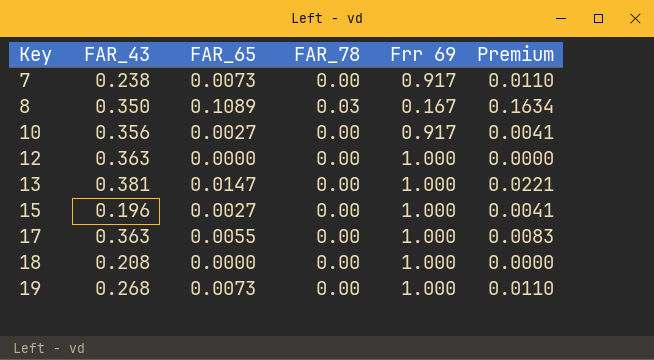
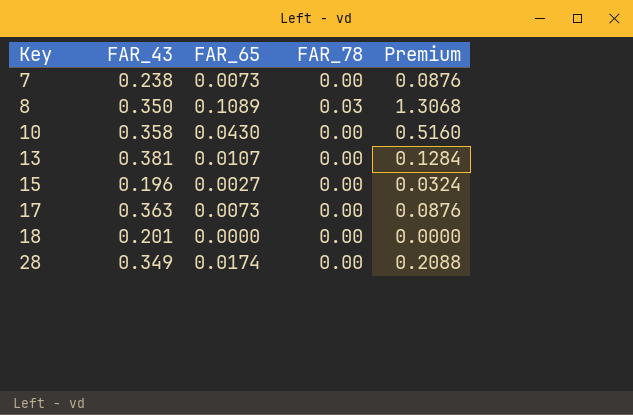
column Frr 69 | position: 5 -> none
column Premium | formula: [FAR_65] * 1.5 -> [FAR_65] * 12
row 12: 0.363 | 0.0000 | 0.00 | 1.000 | 0.0000 -> none
row 19: 0.268 | 0.0073 | 0.00 | 1.000 | 0.0110 -> none
10 | FAR_43: 0.356 -> 0.358
10 | FAR_65: 0.0027 -> 0.0430
13 | FAR_65: 0.0147 -> 0.0107
17 | FAR_65: 0.0055 -> 0.0073
18 | FAR_43: 0.208 -> 0.201
row 28: none -> 0.349 | 0.0174 | 0.00 | 0.2088

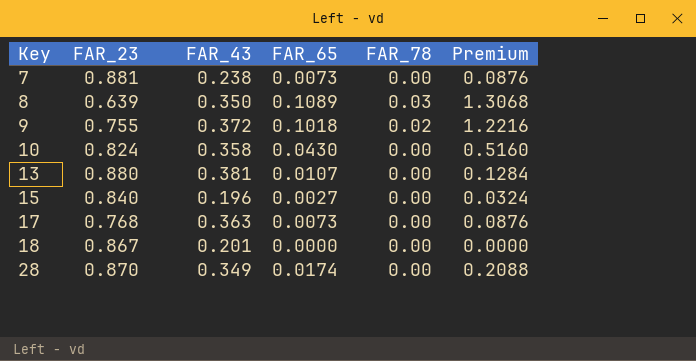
column FAR_23 | position: none -> 2
row 9: none -> 0.755 | 0.372 | 0.1018 | 0.02 | 1.2216

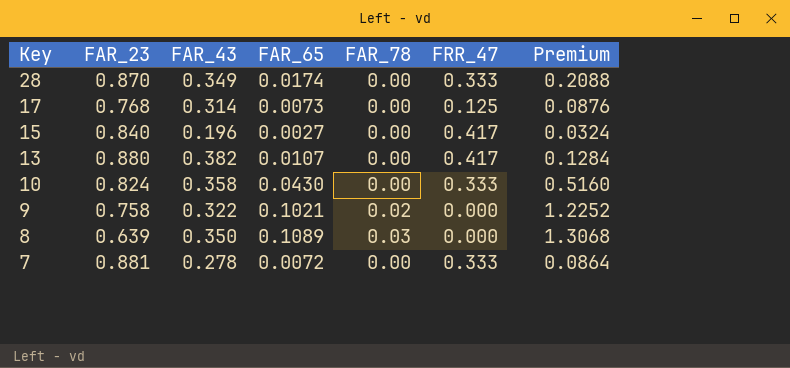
row order: Key ascending -> Key descending
column FRR_47 | position: none -> 6
row 18: 0.867 | 0.201 | 0.0000 | 0.00 | 0.0000 -> none
17 | FAR_43: 0.363 -> 0.314
13 | FAR_43: 0.381 -> 0.382
9 | FAR_23: 0.755 -> 0.758
9 | FAR_43: 0.372 -> 0.322
9 | FAR_65: 0.1018 -> 0.1021
9 | Premium: 1.2216 -> 1.2252
7 | FAR_43: 0.238 -> 0.278
7 | FAR_65: 0.0073 -> 0.0072
7 | Premium: 0.0876 -> 0.0864

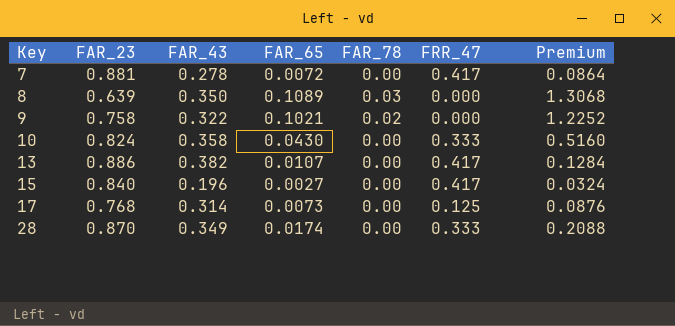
row order: Key descending -> Key ascending
7 | FRR_47: 0.333 -> 0.417
13 | FAR_23: 0.880 -> 0.886

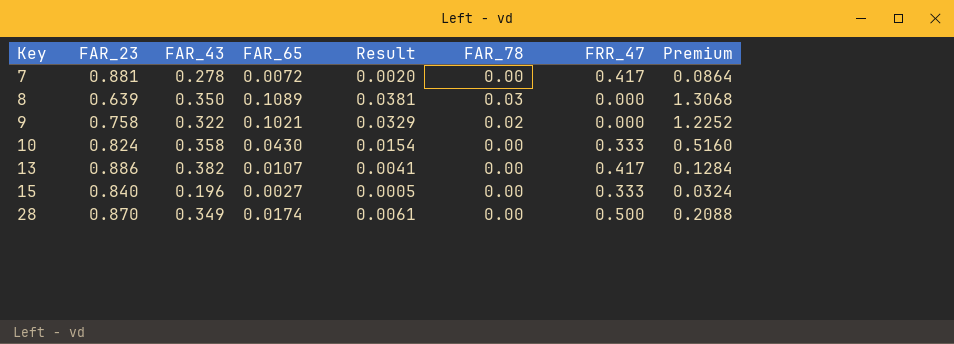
column Result | formula: none -> [FAR_43] * [FAR_65]
row 17: 0.768 | 0.314 | 0.0073 | 0.00 | 0.125 | 0.0876 -> none
15 | FRR_47: 0.417 -> 0.333
28 | FRR_47: 0.333 -> 0.500

